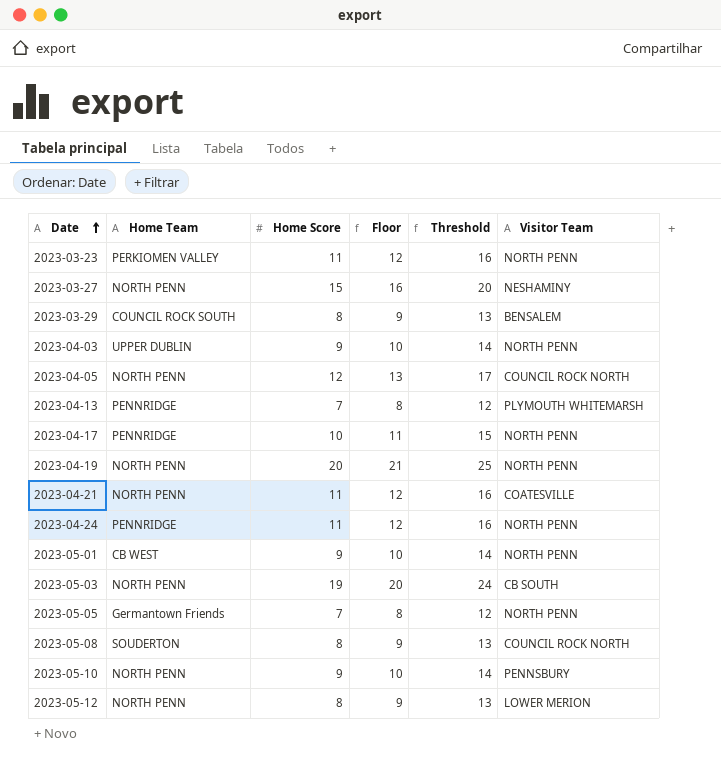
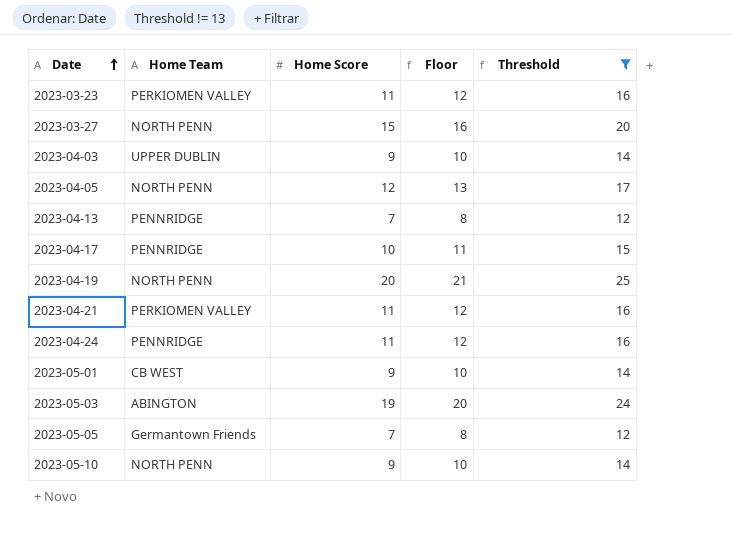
filter: none -> Threshold != 13
column Visitor Team | position: 6 -> none
2023-04-21 | Home Team: NORTH PENN -> PERKIOMEN VALLEY
2023-05-03 | Home Team: NORTH PENN -> ABINGTON

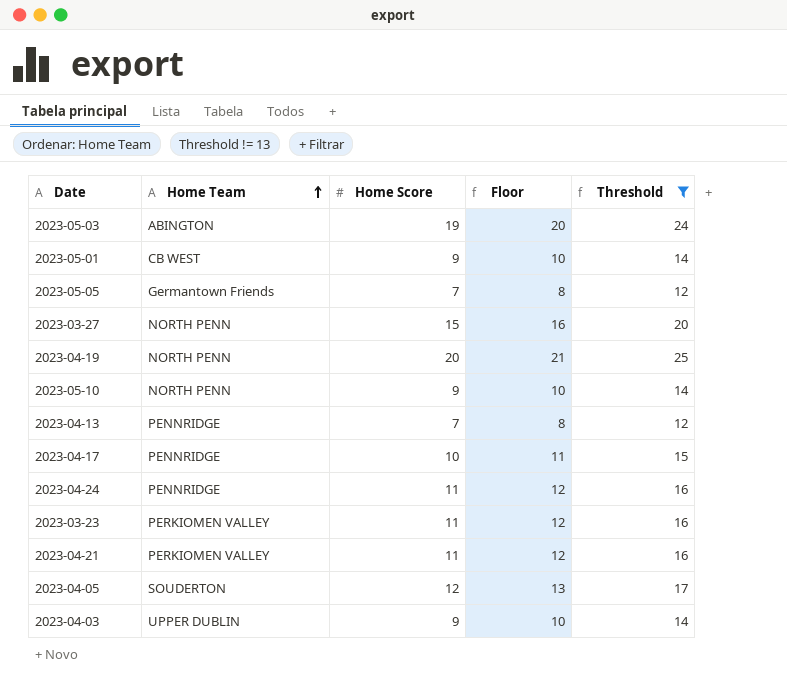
row order: Date ascending -> Home Team ascending
2023-04-05 | Home Team: NORTH PENN -> SOUDERTON

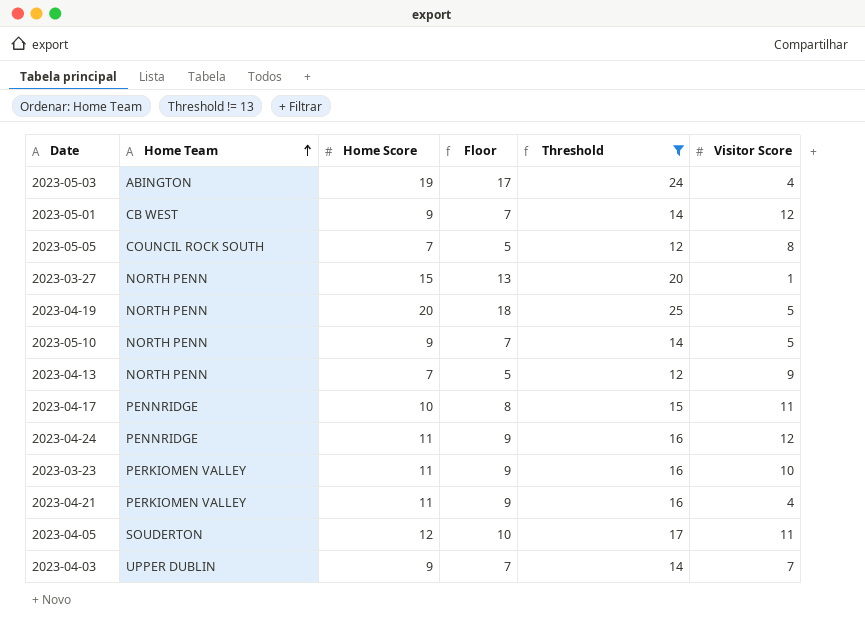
column Floor | formula: [Home Score] + 1 -> [Home Score] - 2
column Visitor Score | position: none -> 6
2023-05-05 | Home Team: Germantown Friends -> COUNCIL ROCK SOUTH
2023-04-13 | Home Team: PENNRIDGE -> NORTH PENN

